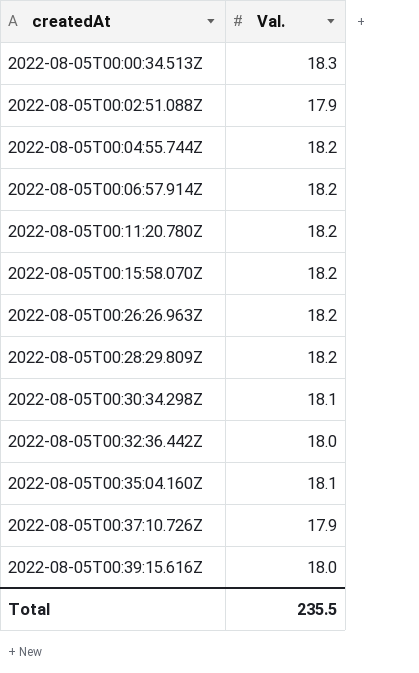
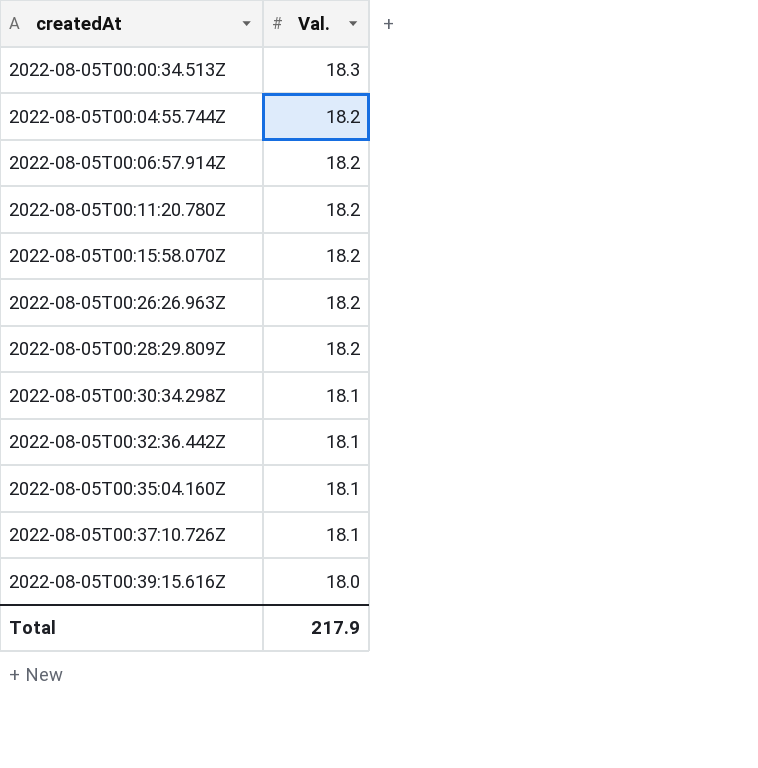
row 2022-08-05T00:02:51.088Z: 17.9 -> none
2022-08-05T00:32:36.442Z | Val.: 18.0 -> 18.1
2022-08-05T00:37:10.726Z | Val.: 17.9 -> 18.1
Total | Val.: 235.5 -> 217.9

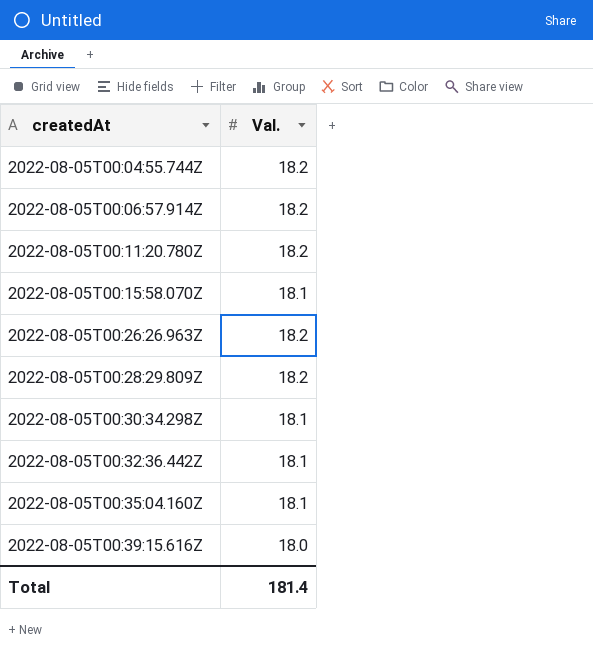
row 2022-08-05T00:00:34.513Z: 18.3 -> none
row 2022-08-05T00:37:10.726Z: 18.1 -> none
2022-08-05T00:15:58.070Z | Val.: 18.2 -> 18.1
Total | Val.: 217.9 -> 181.4

